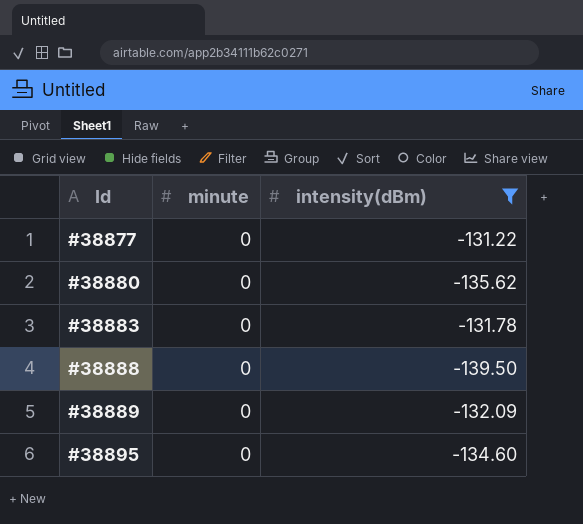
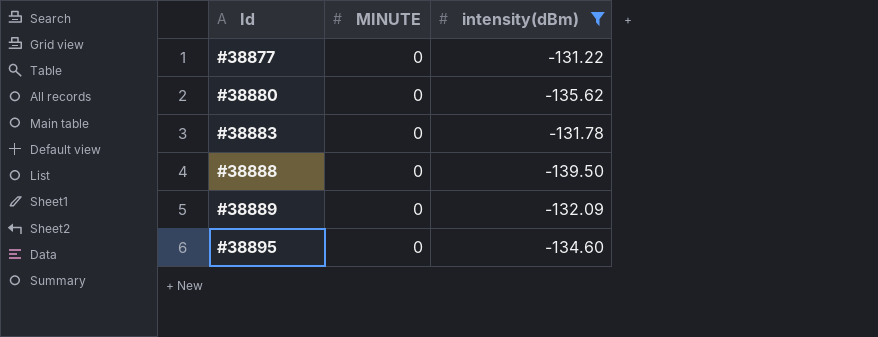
column name: minute -> MINUTE

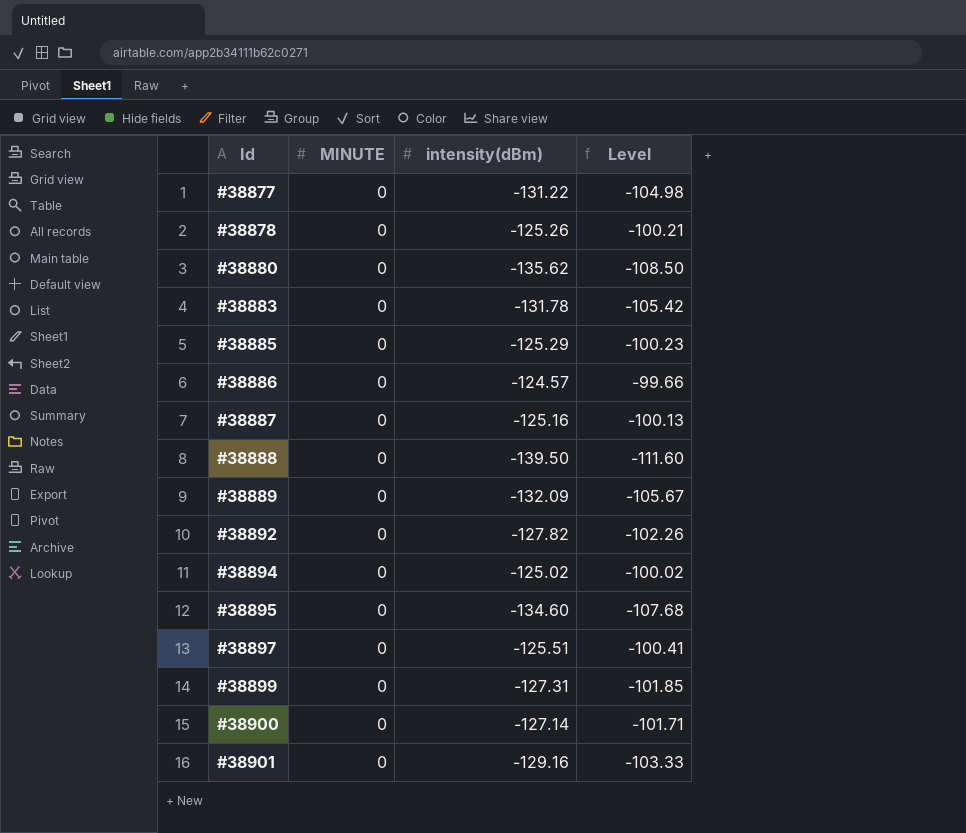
filter: intensity(dBm) <= -131.22 -> none
column Level | formula: none -> [intensity(dBm)] * 0.8

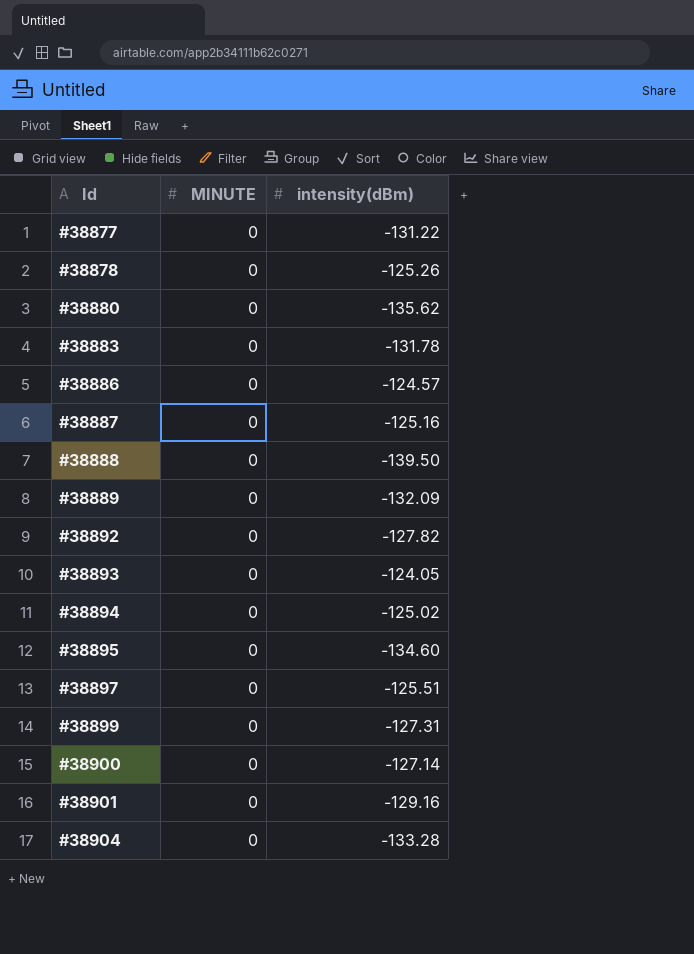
column Level | formula: [intensity(dBm)] * 0.8 -> none
row #38885: 0 | -125.29 | -100.23 -> none
row #38893: none -> 0 | -124.05
row #38904: none -> 0 | -133.28

